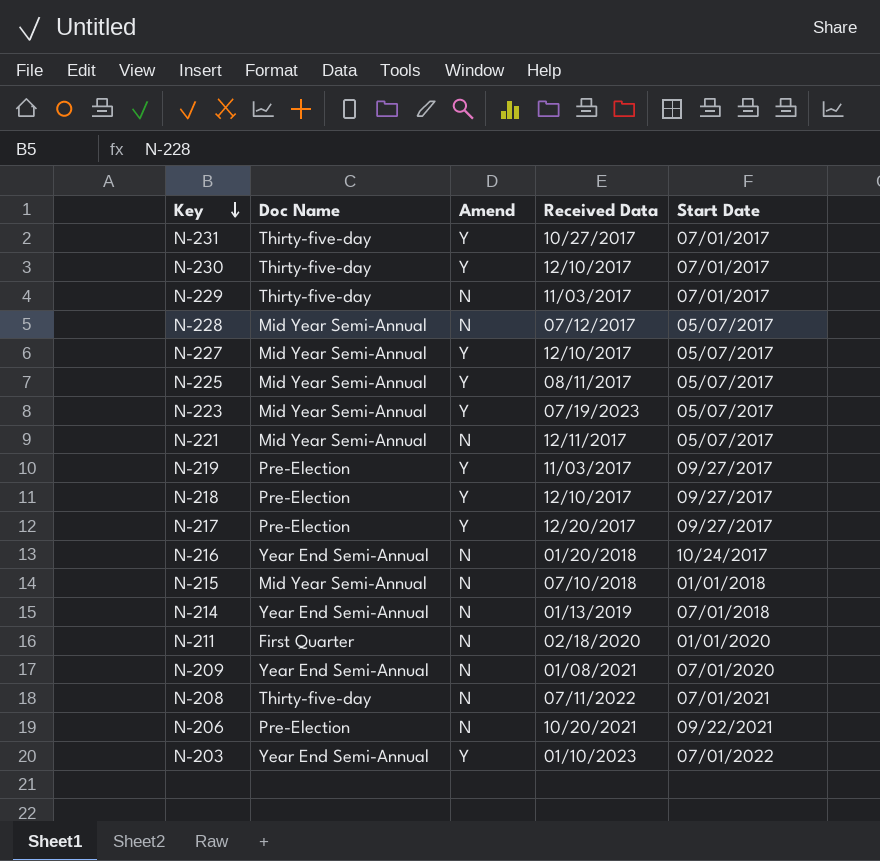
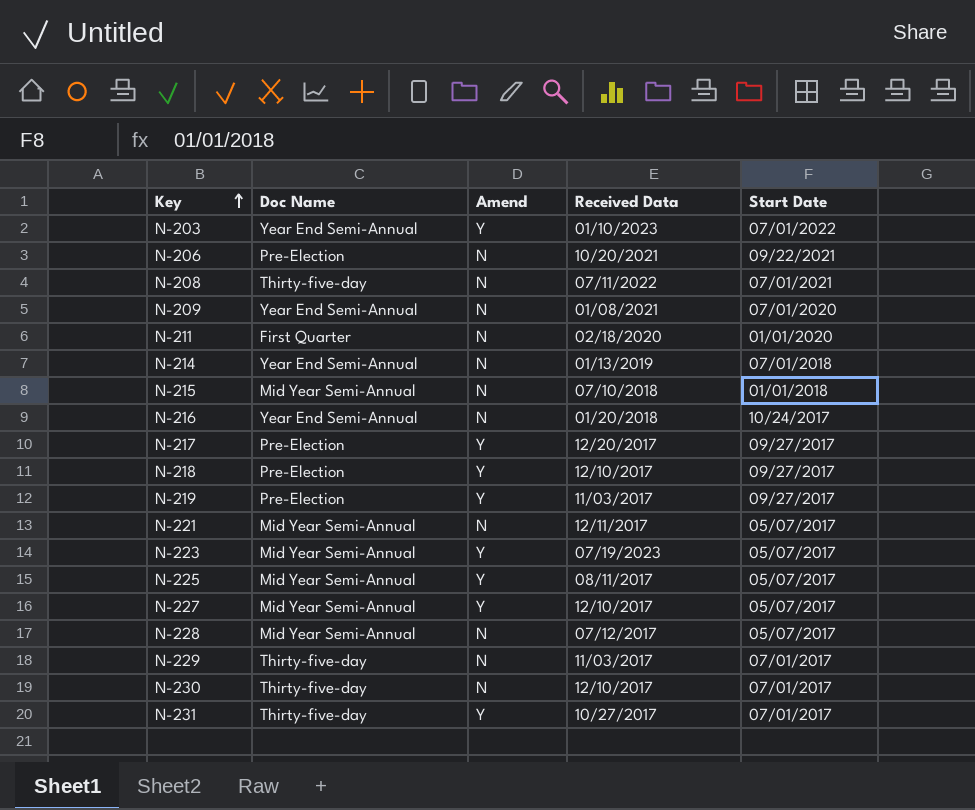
row order: Key descending -> Key ascending
N-230 | Amend: Y -> N

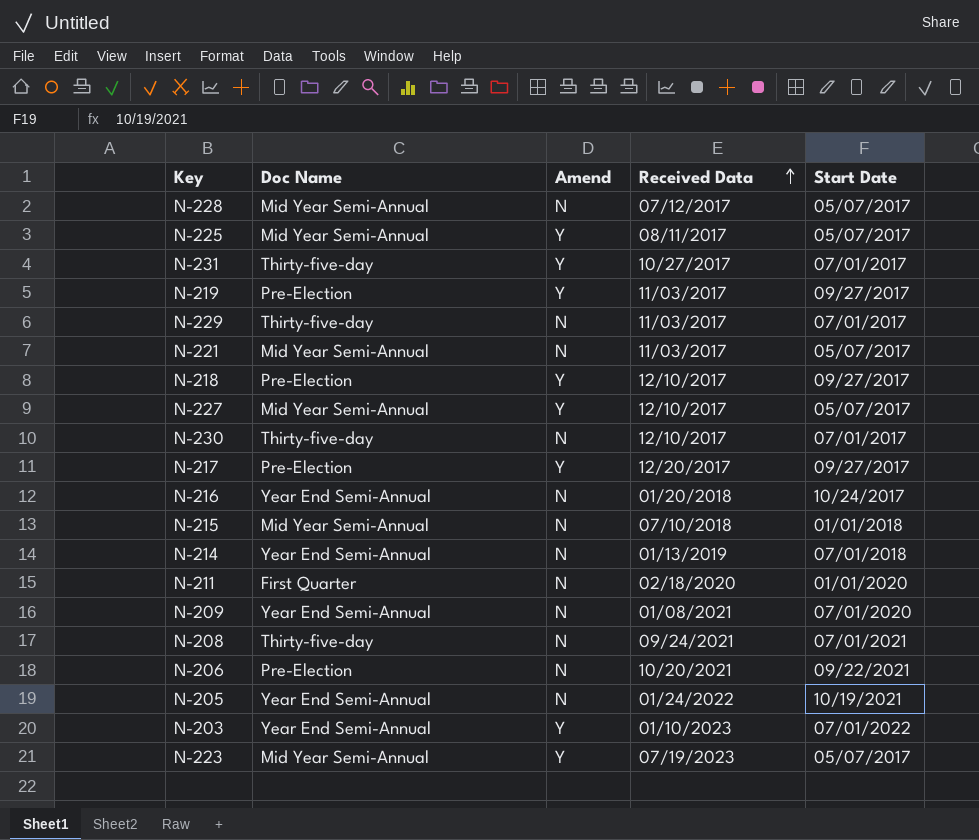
row order: Key ascending -> Received Data ascending
N-221 | Received Data: 12/11/2017 -> 11/03/2017
N-208 | Received Data: 07/11/2022 -> 09/24/2021
row N-205: none -> Year End Semi-Annual | N | 01/24/2022 | 10/19/2021

